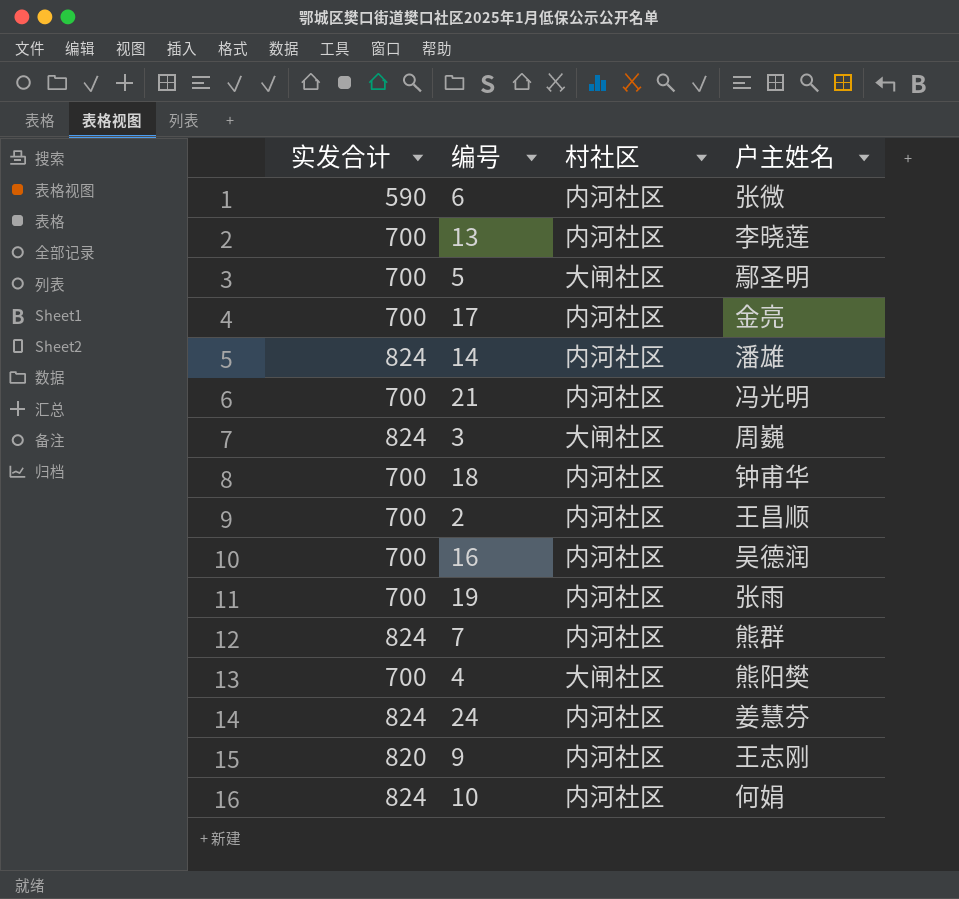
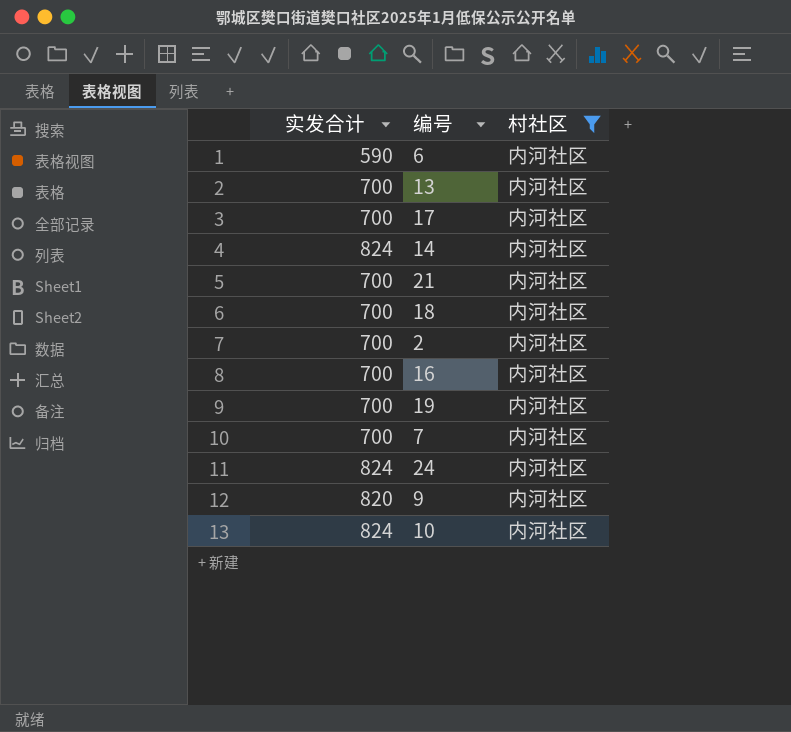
filter: none -> 村社区 = 内河社区
column 户主姓名 | position: 4 -> none
7 | 实发合计: 824 -> 700

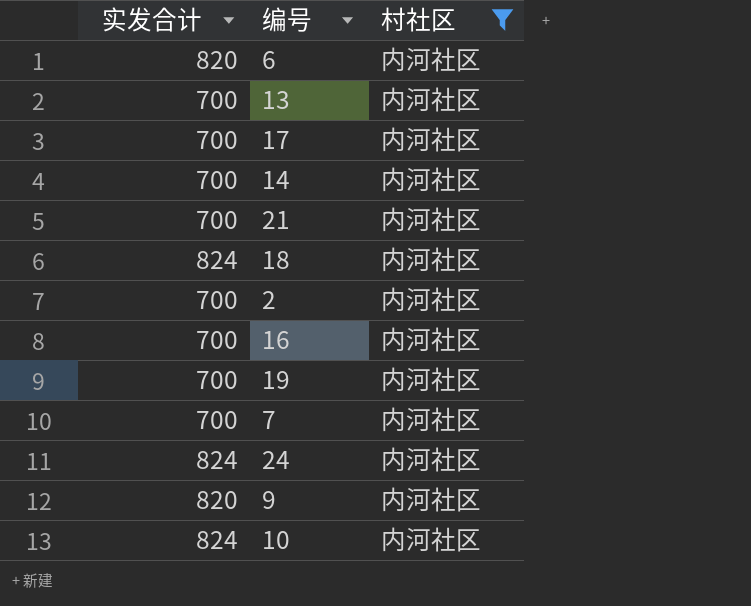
6 | 实发合计: 590 -> 820
14 | 实发合计: 824 -> 700
18 | 实发合计: 700 -> 824

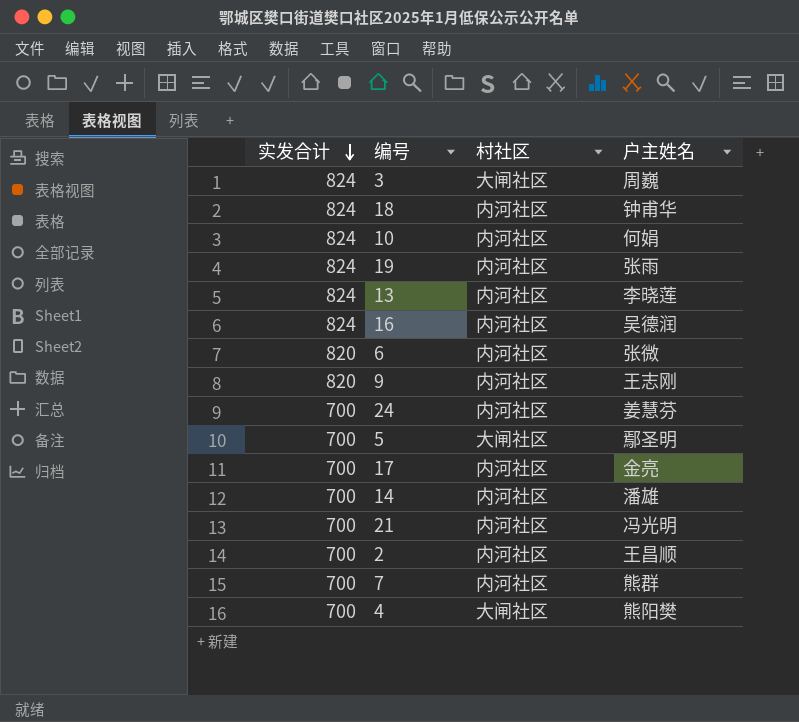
filter: 村社区 = 内河社区 -> none
row order: none -> 实发合计 descending
column 户主姓名 | position: none -> 4
19 | 实发合计: 700 -> 824
13 | 实发合计: 700 -> 824
16 | 实发合计: 700 -> 824
24 | 实发合计: 824 -> 700

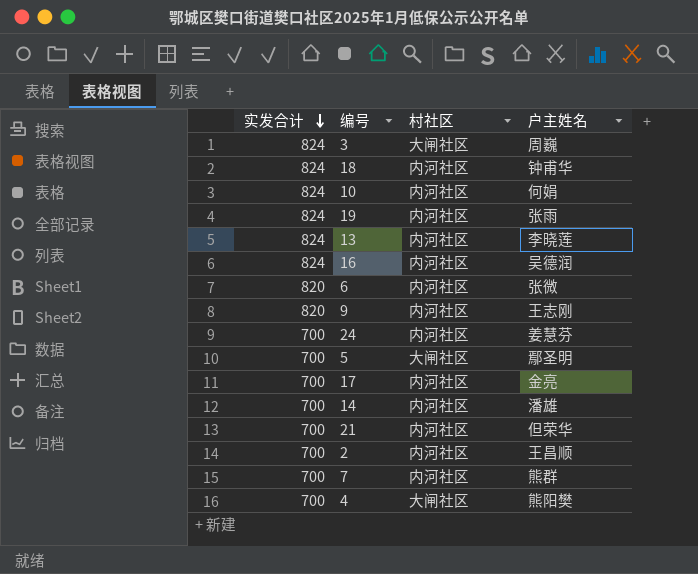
21 | 户主姓名: 冯光明 -> 但荣华

